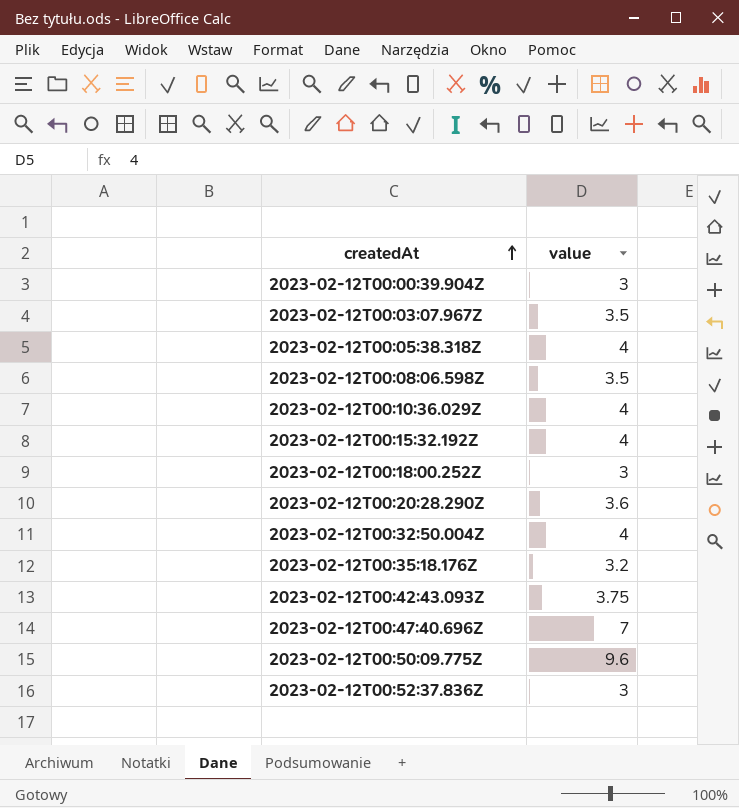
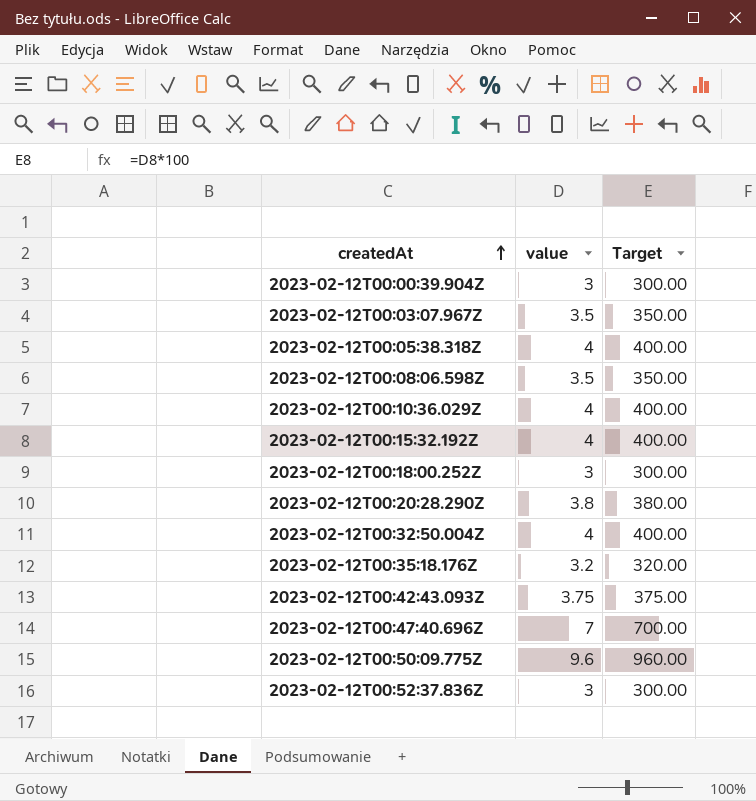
column Target | formula: none -> [value] * 100
2023-02-12T00:20:28.290Z | value: 3.6 -> 3.8

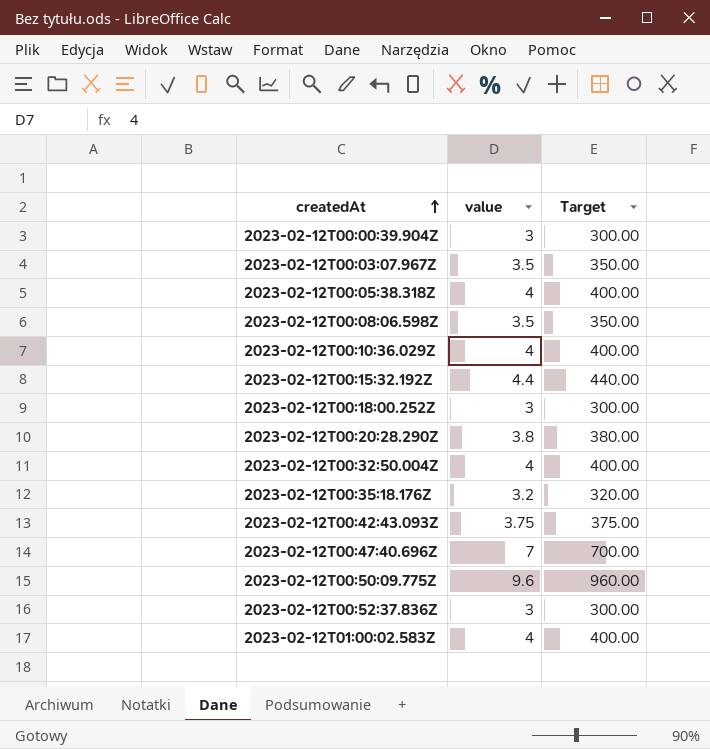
2023-02-12T00:15:32.192Z | value: 4 -> 4.4
2023-02-12T00:15:32.192Z | Target: 400.00 -> 440.00
row 2023-02-12T01:00:02.583Z: none -> 4 | 400.00

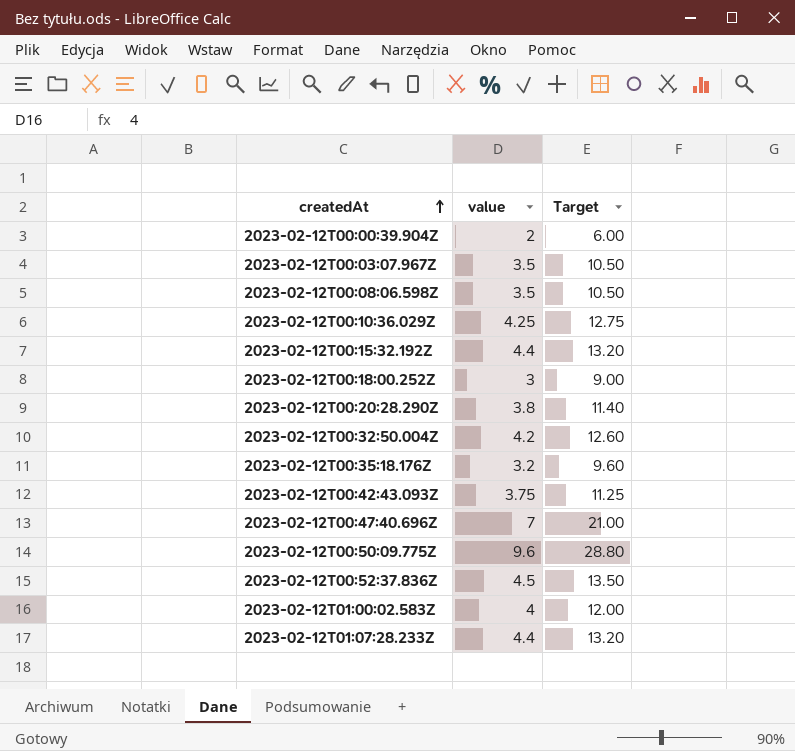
column Target | formula: [value] * 100 -> [value] * 3
row 2023-02-12T00:05:38.318Z: 4 | 400.00 -> none
2023-02-12T00:00:39.904Z | value: 3 -> 2
2023-02-12T00:10:36.029Z | value: 4 -> 4.25
2023-02-12T00:32:50.004Z | value: 4 -> 4.2
2023-02-12T00:52:37.836Z | value: 3 -> 4.5
row 2023-02-12T01:07:28.233Z: none -> 4.4 | 13.20

